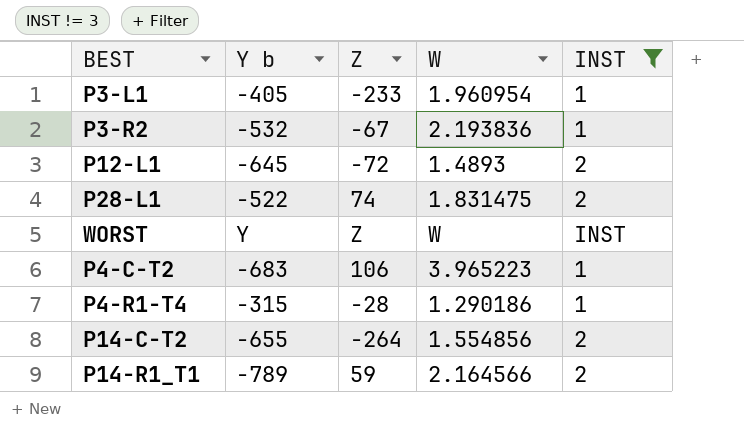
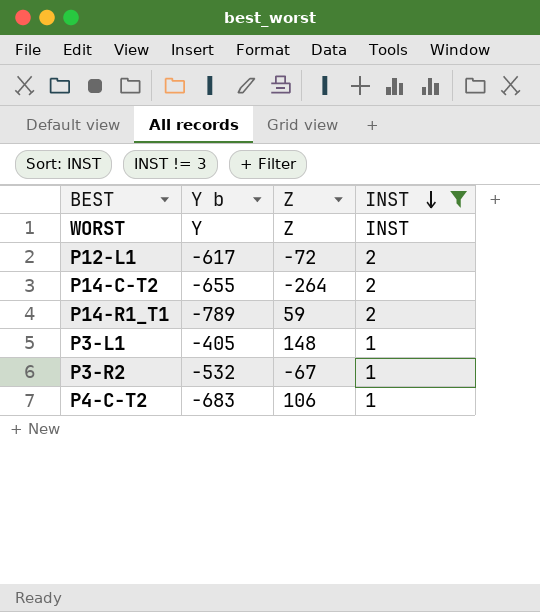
row order: none -> INST descending
column W | position: 4 -> none
row P28-L1: -522 | 74 | 1.831475 | 2 -> none
row P4-R1-T4: -315 | -28 | 1.290186 | 1 -> none
P12-L1 | Y b: -645 -> -617
P3-L1 | Z: -233 -> 148

